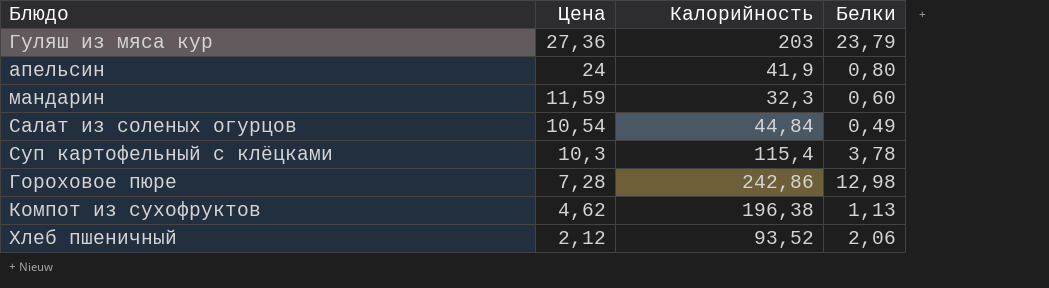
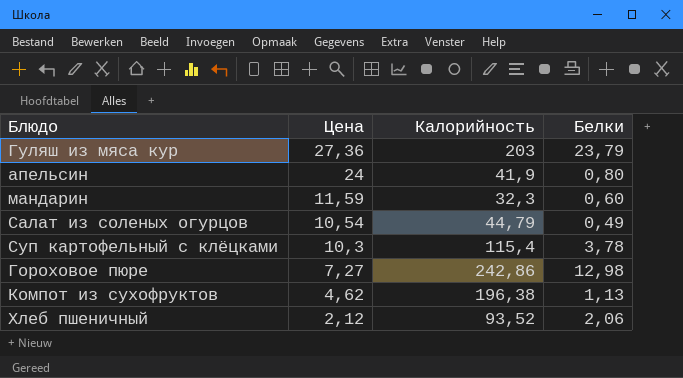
Салат из соленых огурцов | Калорийность: 44,84 -> 44,79
Гороховое пюре | Цена: 7,28 -> 7,27

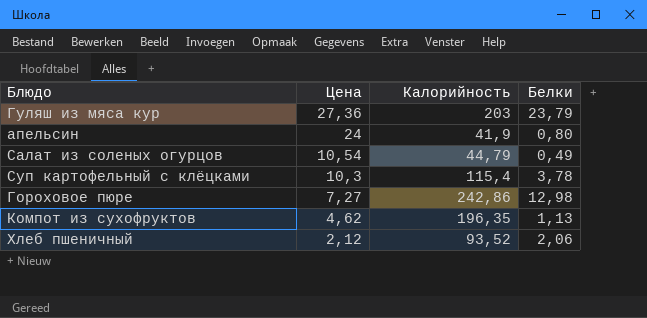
row мандарин: 11,59 | 32,3 | 0,60 -> none
Компот из сухофруктов | Калорийность: 196,38 -> 196,35

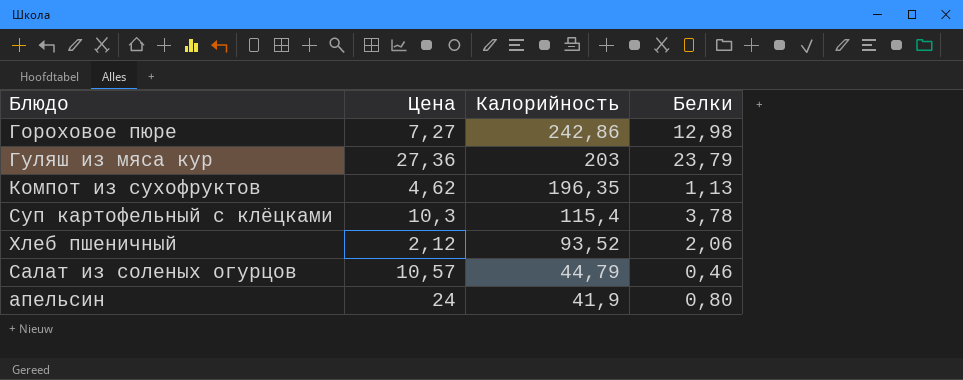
row order: Цена descending -> Калорийность descending
Салат из соленых огурцов | Цена: 10,54 -> 10,57
Салат из соленых огурцов | Белки: 0,49 -> 0,46

